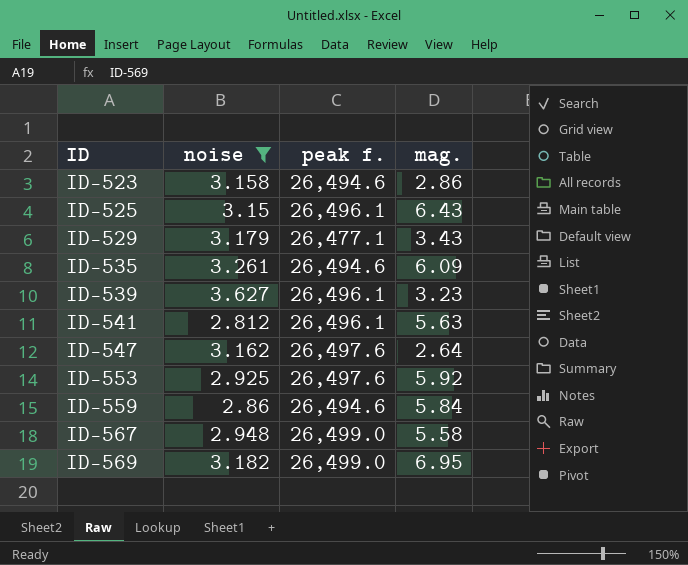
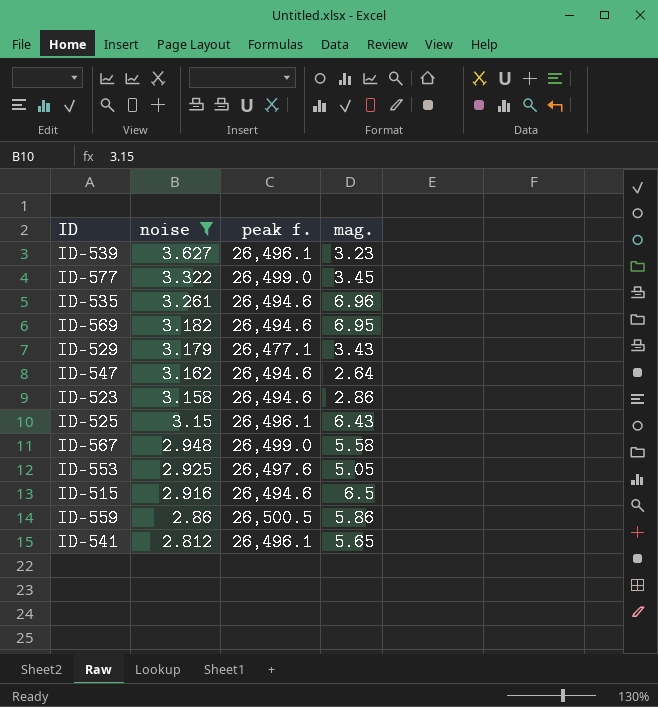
row order: ID ascending -> noise descending
row ID-577: none -> 3.322 | 26,499.0 | 3.45
ID-535 | mag.: 6.09 -> 6.96
ID-569 | peak f.: 26,499.0 -> 26,494.6
ID-547 | peak f.: 26,497.6 -> 26,494.6
ID-553 | mag.: 5.92 -> 5.05
row ID-515: none -> 2.916 | 26,494.6 | 6.5
ID-559 | peak f.: 26,494.6 -> 26,500.5
ID-559 | mag.: 5.84 -> 5.86
ID-541 | mag.: 5.63 -> 5.65

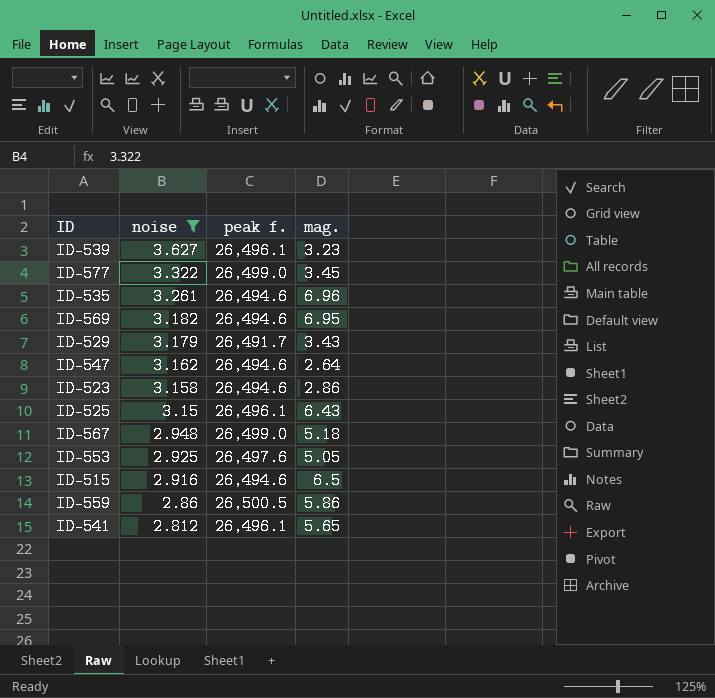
ID-529 | peak f.: 26,477.1 -> 26,491.7
ID-567 | mag.: 5.58 -> 5.18

